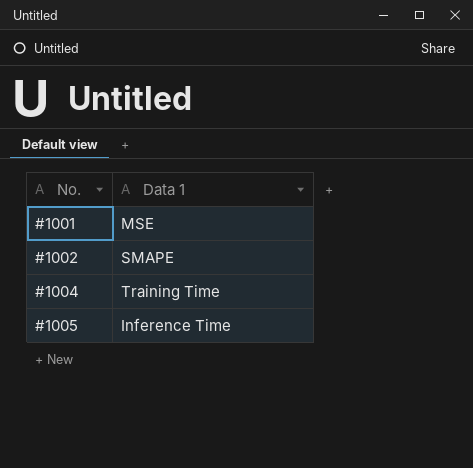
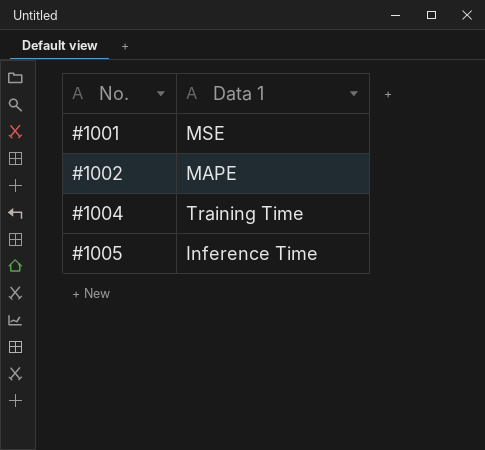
#1002 | Data 1: SMAPE -> MAPE

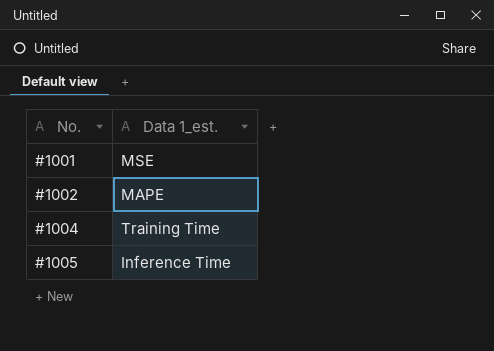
column name: Data 1 -> Data 1_est.

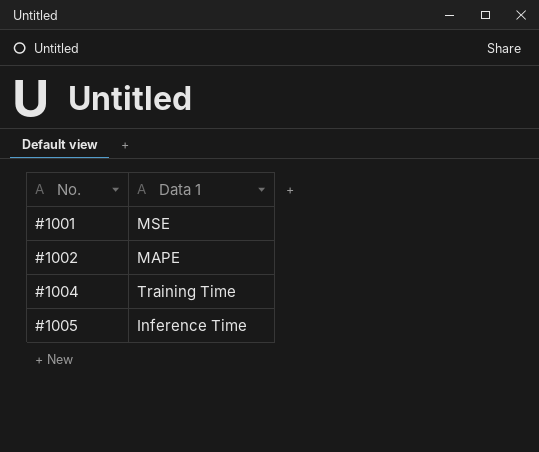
column name: Data 1_est. -> Data 1

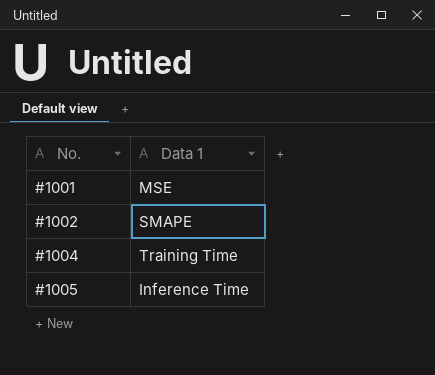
#1002 | Data 1: MAPE -> SMAPE

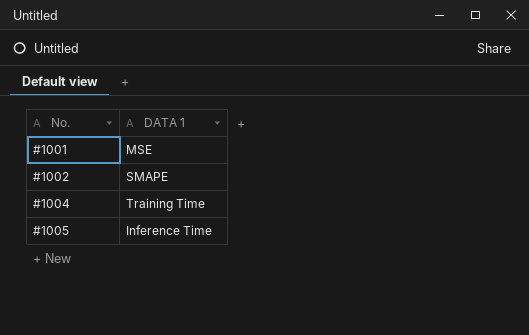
column name: Data 1 -> DATA 1

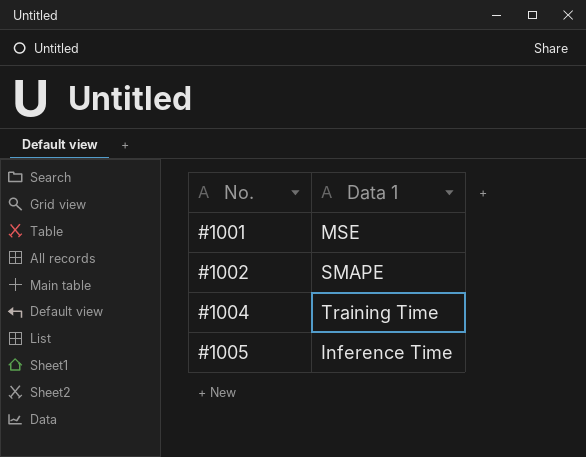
column name: DATA 1 -> Data 1

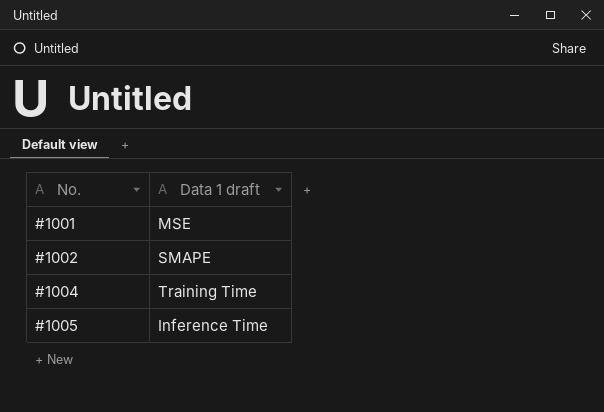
column name: Data 1 -> Data 1 draft

